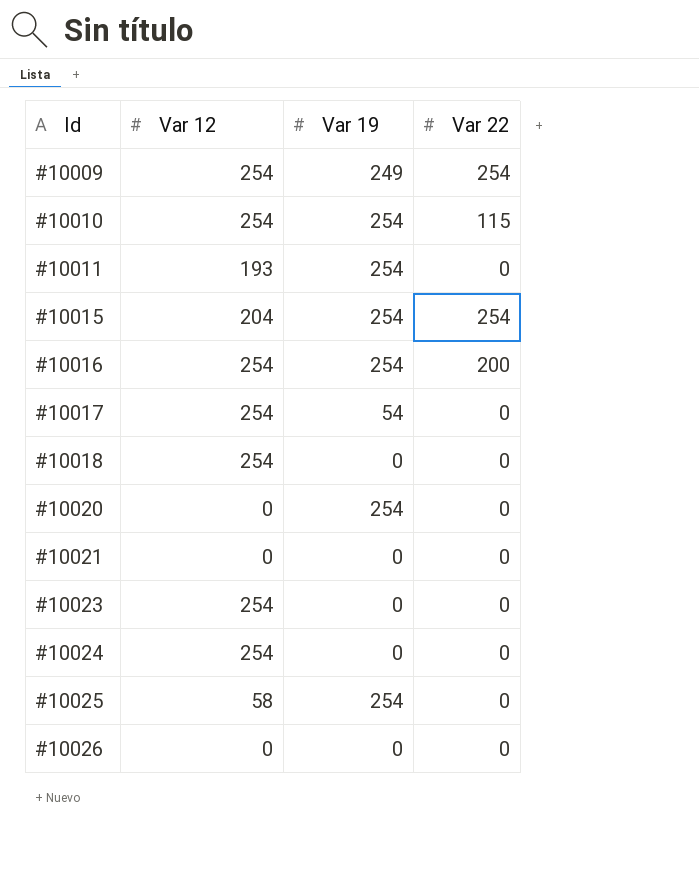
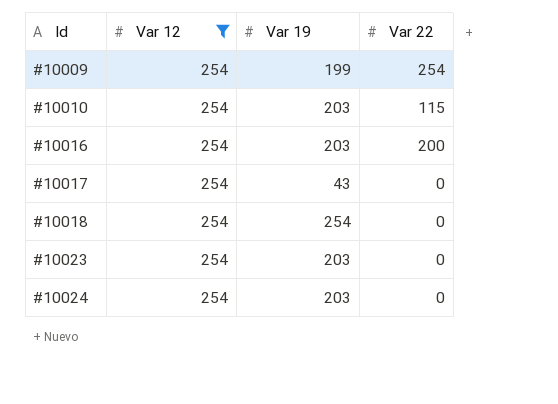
filter: none -> Var 12 = 254
#10009 | Var 19: 249 -> 199
#10010 | Var 19: 254 -> 203
#10016 | Var 19: 254 -> 203
#10017 | Var 19: 54 -> 43
#10018 | Var 19: 0 -> 254
#10023 | Var 19: 0 -> 203
#10024 | Var 19: 0 -> 203

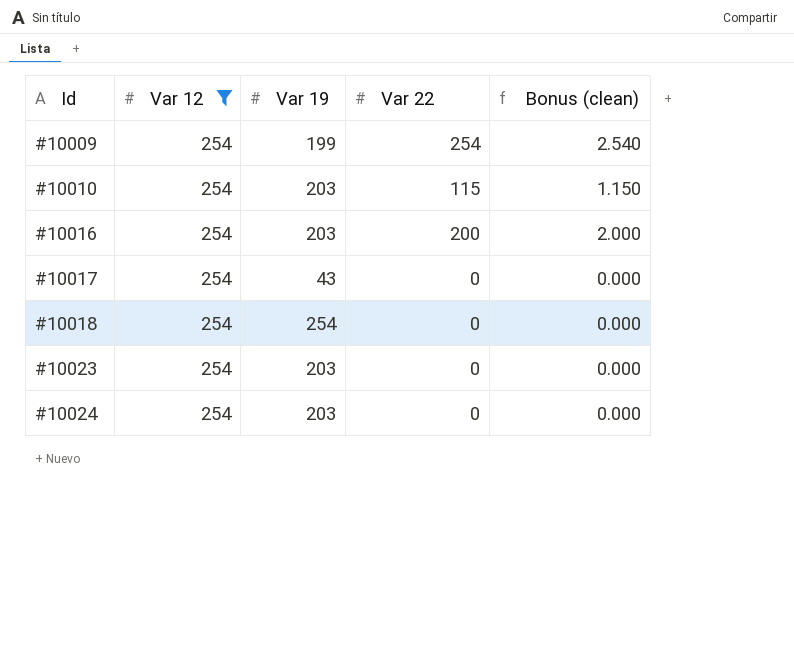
column Bonus (clean) | formula: none -> [Var 22] * 0.01

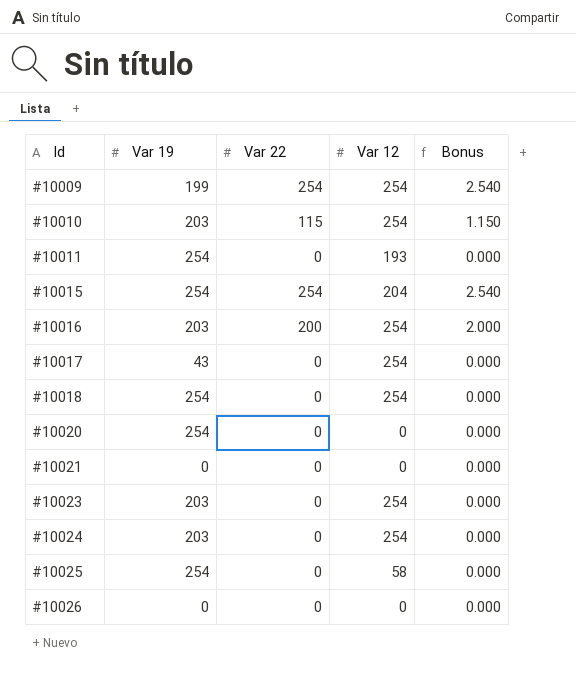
filter: Var 12 = 254 -> none
column Var 12 | position: 2 -> 4
column name: Bonus (clean) -> Bonus

